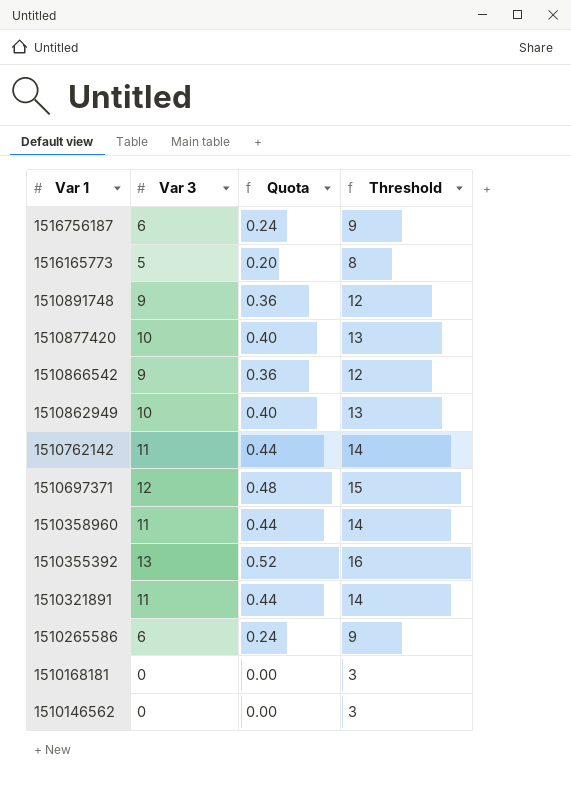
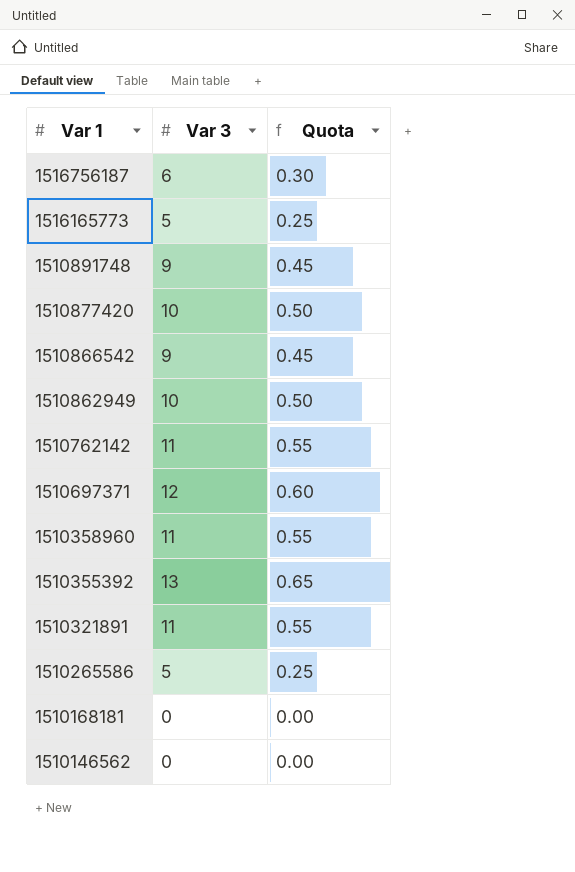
column Threshold | formula: [Var 3] + 3 -> none
column Quota | formula: [Var 3] * 0.04 -> [Var 3] * 0.05
1510265586 | Var 3: 6 -> 5

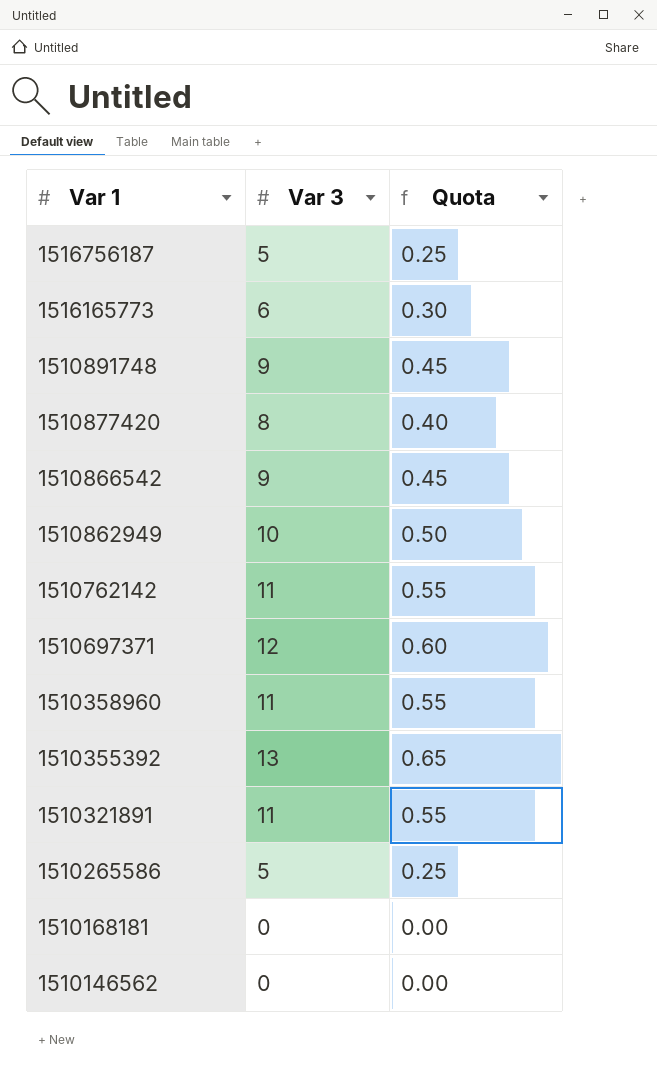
1516756187 | Var 3: 6 -> 5
1516756187 | Quota: 0.30 -> 0.25
1516165773 | Var 3: 5 -> 6
1516165773 | Quota: 0.25 -> 0.30
1510877420 | Var 3: 10 -> 8
1510877420 | Quota: 0.50 -> 0.40

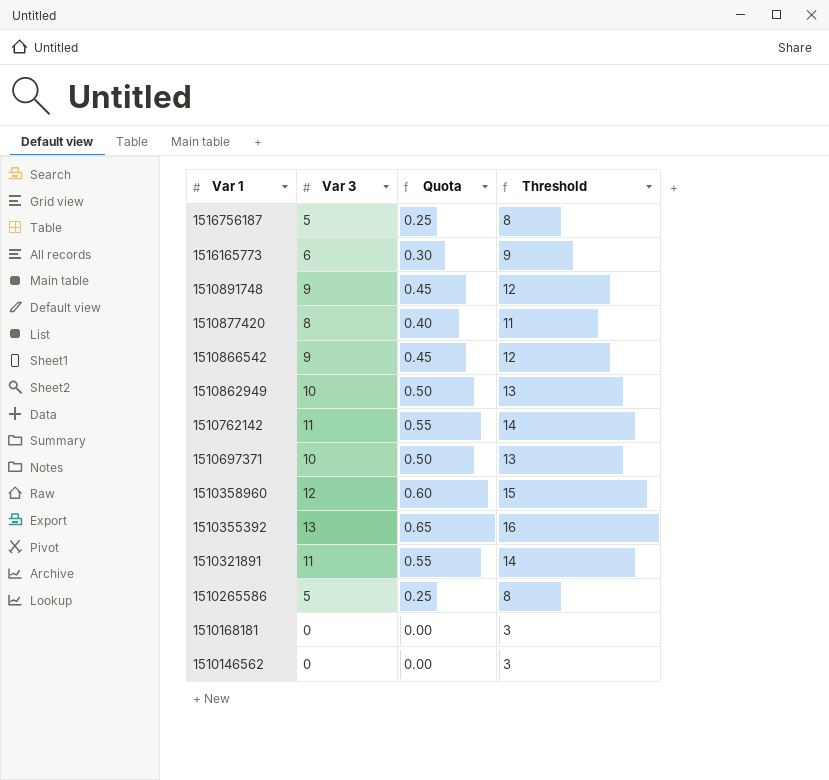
column Threshold | formula: none -> [Var 3] + 3
1510697371 | Var 3: 12 -> 10
1510697371 | Quota: 0.60 -> 0.50
1510358960 | Var 3: 11 -> 12
1510358960 | Quota: 0.55 -> 0.60

